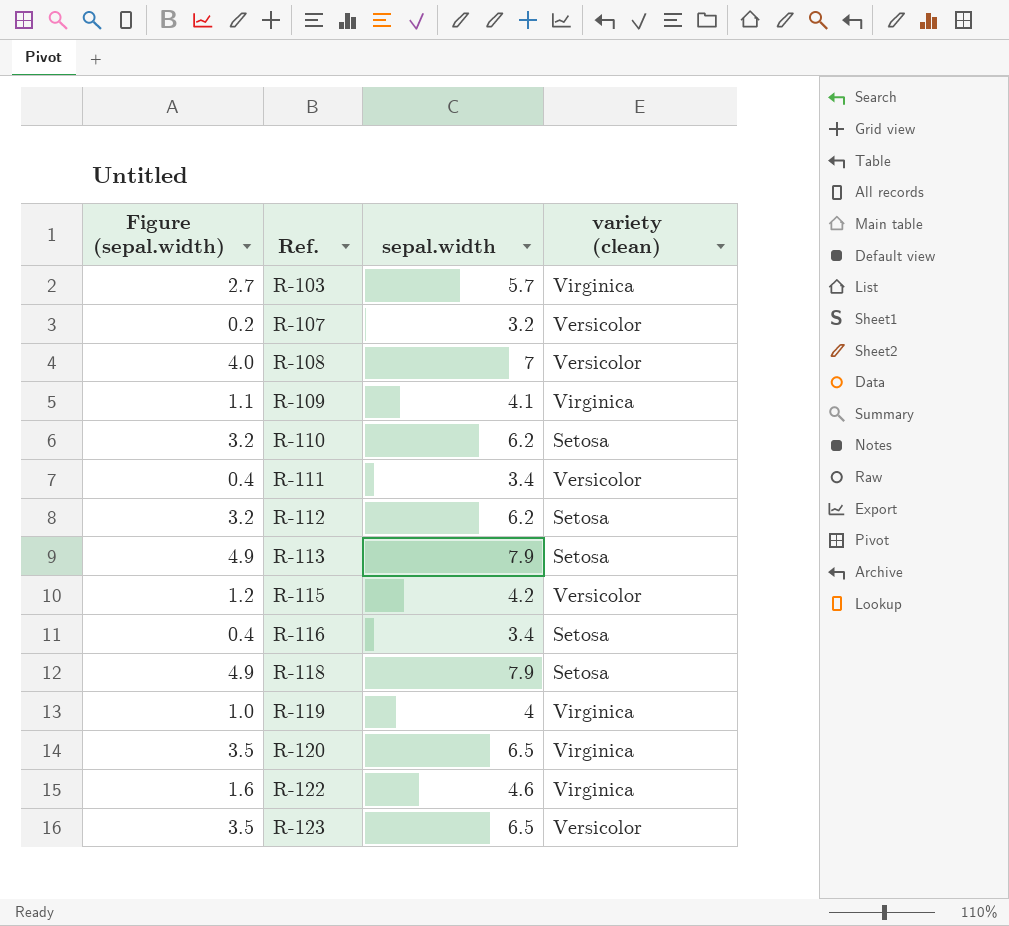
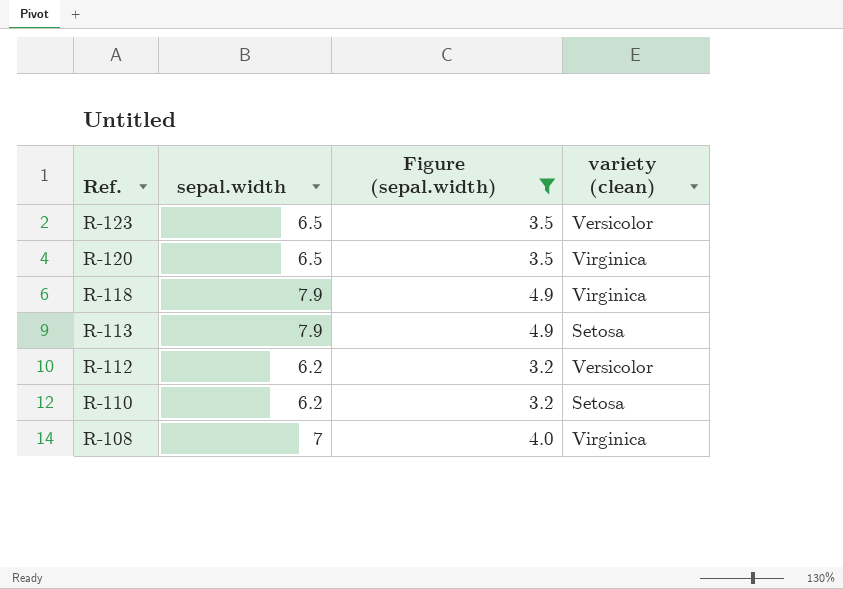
filter: none -> Figure (sepal.width) >= 3.2
row order: Ref. ascending -> Ref. descending
column Figure (sepal.width) | position: 1 -> 3
R-118 | variety (clean): Setosa -> Virginica
R-112 | variety (clean): Setosa -> Versicolor
R-108 | variety (clean): Versicolor -> Virginica

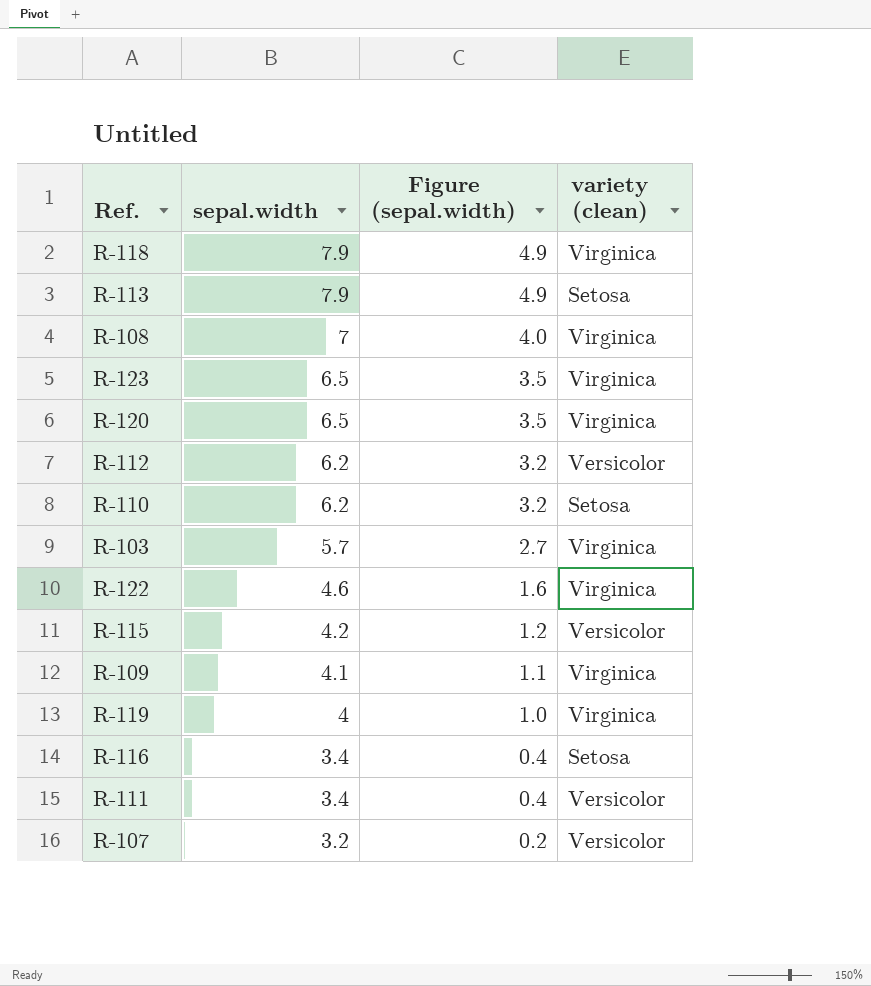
filter: Figure (sepal.width) >= 3.2 -> none
row order: Ref. descending -> sepal.width descending
R-123 | variety (clean): Versicolor -> Virginica

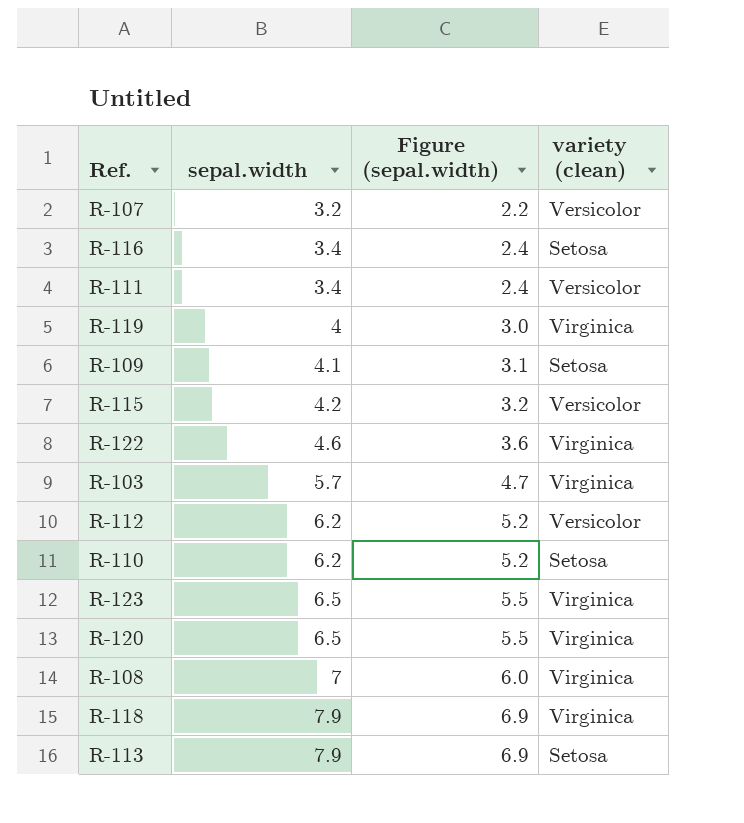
row order: sepal.width descending -> sepal.width ascending
column Figure (sepal.width) | formula: [sepal.width] - 3 -> [sepal.width] - 1
R-109 | variety (clean): Virginica -> Setosa

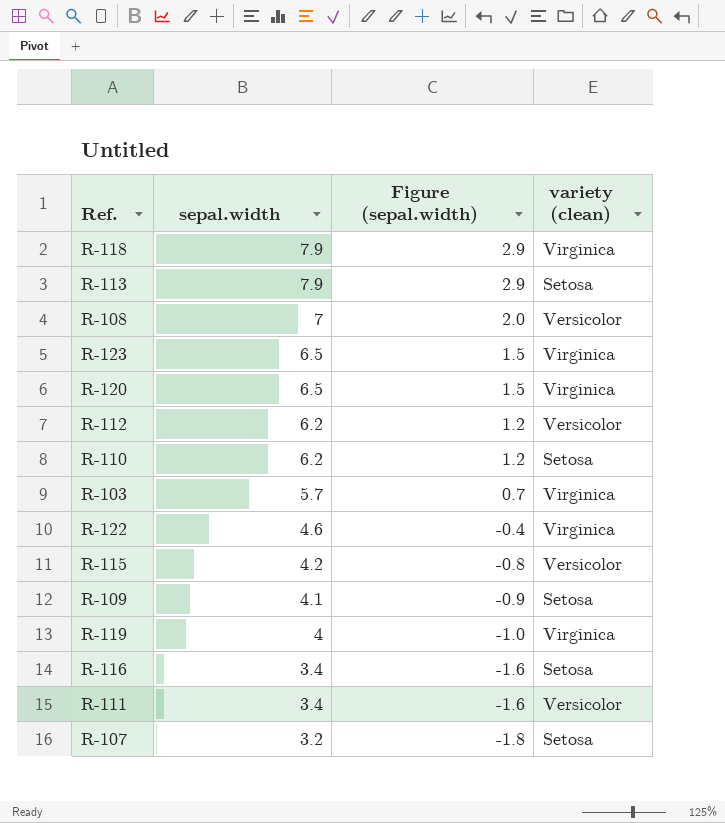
row order: sepal.width ascending -> sepal.width descending
column Figure (sepal.width) | formula: [sepal.width] - 1 -> [sepal.width] - 5
R-108 | variety (clean): Virginica -> Versicolor
R-107 | variety (clean): Versicolor -> Setosa

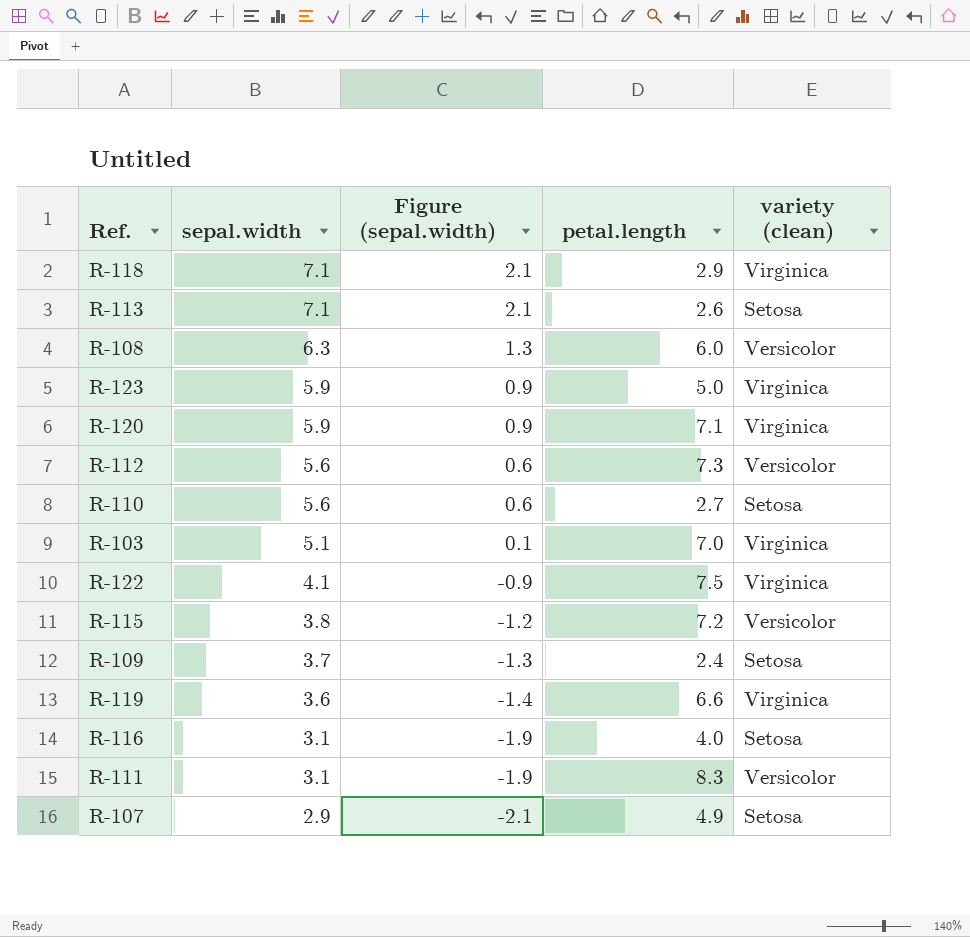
column petal.length | position: none -> 4
R-118 | sepal.width: 7.9 -> 7.1
R-118 | Figure (sepal.width): 2.9 -> 2.1
R-113 | sepal.width: 7.9 -> 7.1
R-113 | Figure (sepal.width): 2.9 -> 2.1
R-108 | sepal.width: 7 -> 6.3
R-108 | Figure (sepal.width): 2.0 -> 1.3
R-123 | sepal.width: 6.5 -> 5.9
R-123 | Figure (sepal.width): 1.5 -> 0.9
R-120 | sepal.width: 6.5 -> 5.9
R-120 | Figure (sepal.width): 1.5 -> 0.9
R-112 | sepal.width: 6.2 -> 5.6
R-112 | Figure (sepal.width): 1.2 -> 0.6
R-110 | sepal.width: 6.2 -> 5.6
R-110 | Figure (sepal.width): 1.2 -> 0.6
R-103 | sepal.width: 5.7 -> 5.1
R-103 | Figure (sepal.width): 0.7 -> 0.1
R-122 | sepal.width: 4.6 -> 4.1
R-122 | Figure (sepal.width): -0.4 -> -0.9
R-115 | sepal.width: 4.2 -> 3.8
R-115 | Figure (sepal.width): -0.8 -> -1.2
R-109 | sepal.width: 4.1 -> 3.7
R-109 | Figure (sepal.width): -0.9 -> -1.3
R-119 | sepal.width: 4 -> 3.6
R-119 | Figure (sepal.width): -1.0 -> -1.4
R-116 | sepal.width: 3.4 -> 3.1
R-116 | Figure (sepal.width): -1.6 -> -1.9
R-111 | sepal.width: 3.4 -> 3.1
R-111 | Figure (sepal.width): -1.6 -> -1.9
R-107 | sepal.width: 3.2 -> 2.9
R-107 | Figure (sepal.width): -1.8 -> -2.1

